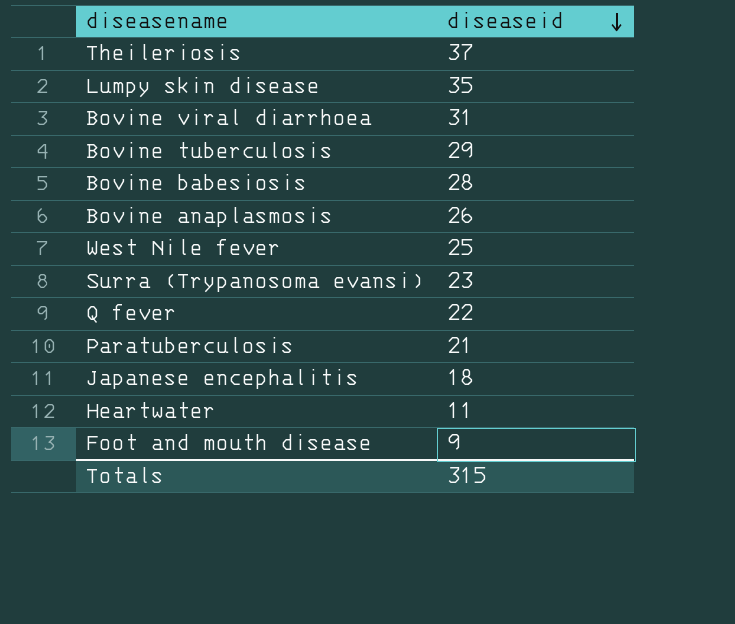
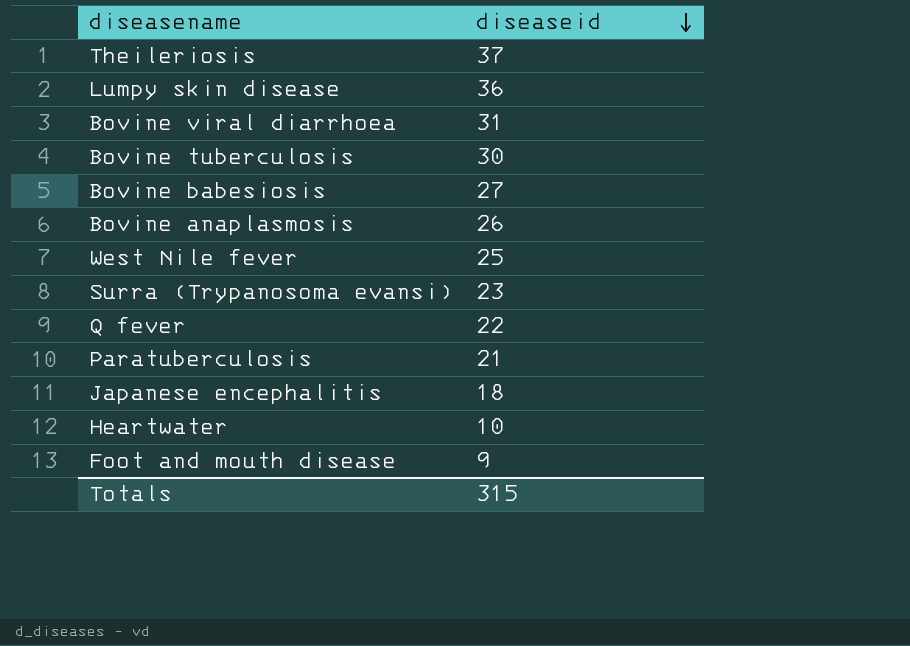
Lumpy skin disease | diseaseid: 35 -> 36
Bovine tuberculosis | diseaseid: 29 -> 30
Bovine babesiosis | diseaseid: 28 -> 27
Heartwater | diseaseid: 11 -> 10

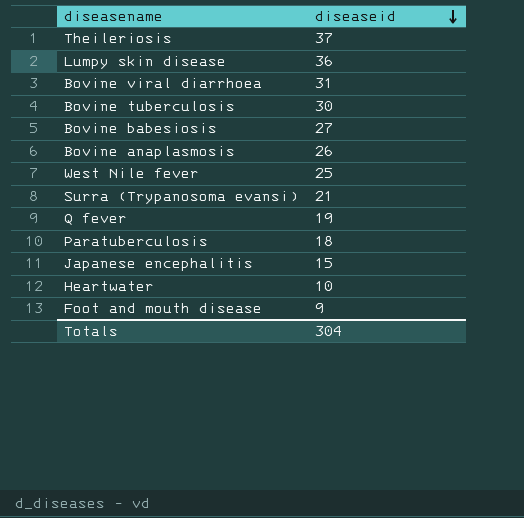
Surra (Trypanosoma evansi) | diseaseid: 23 -> 21
Q fever | diseaseid: 22 -> 19
Paratuberculosis | diseaseid: 21 -> 18
Japanese encephalitis | diseaseid: 18 -> 15
Totals | diseaseid: 315 -> 304

